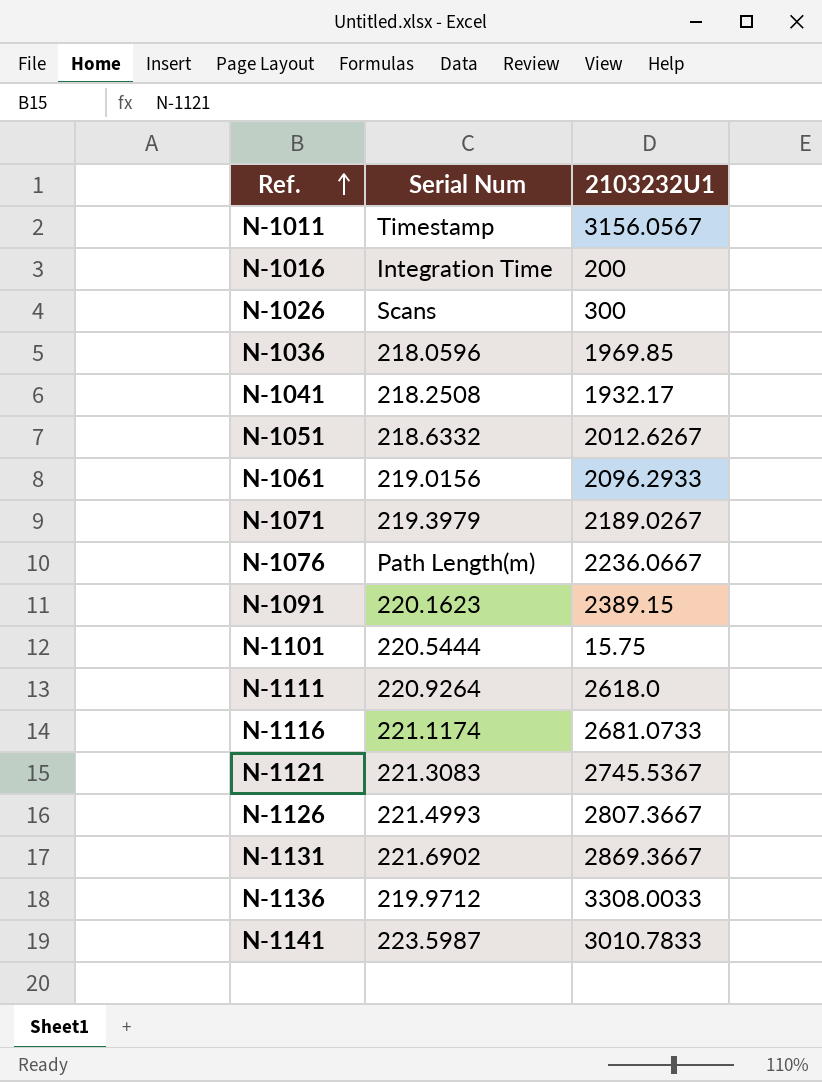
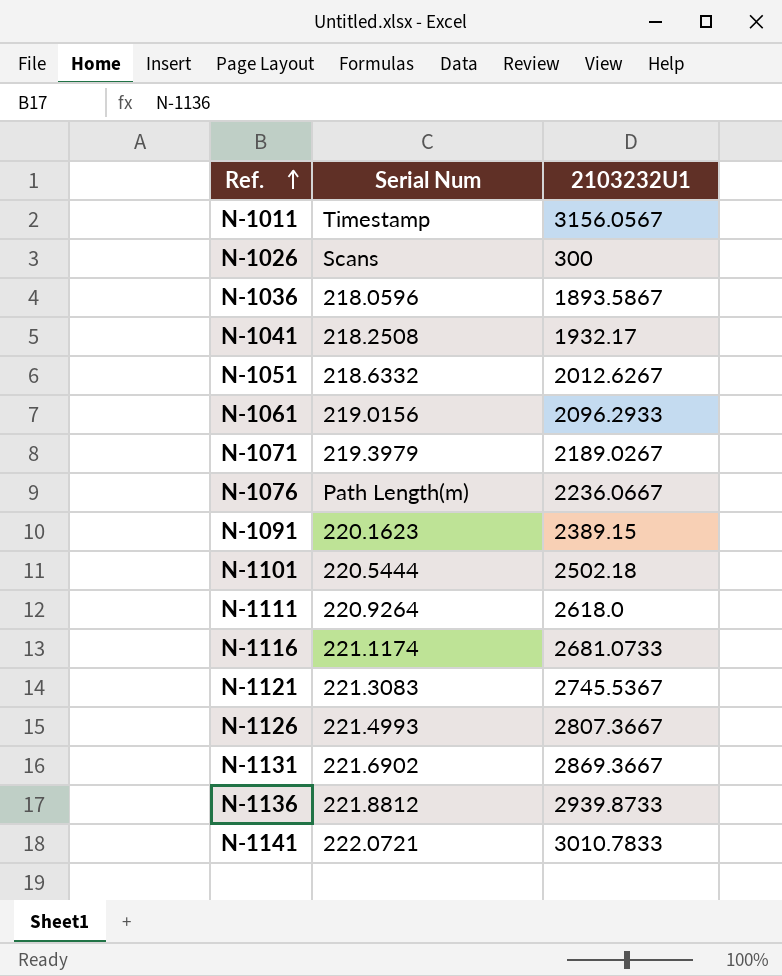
row N-1016: Integration Time | 200 -> none
N-1036 | 2103232U1: 1969.85 -> 1893.5867
N-1101 | 2103232U1: 15.75 -> 2502.18
N-1136 | Serial Num: 219.9712 -> 221.8812
N-1136 | 2103232U1: 3308.0033 -> 2939.8733
N-1141 | Serial Num: 223.5987 -> 222.0721

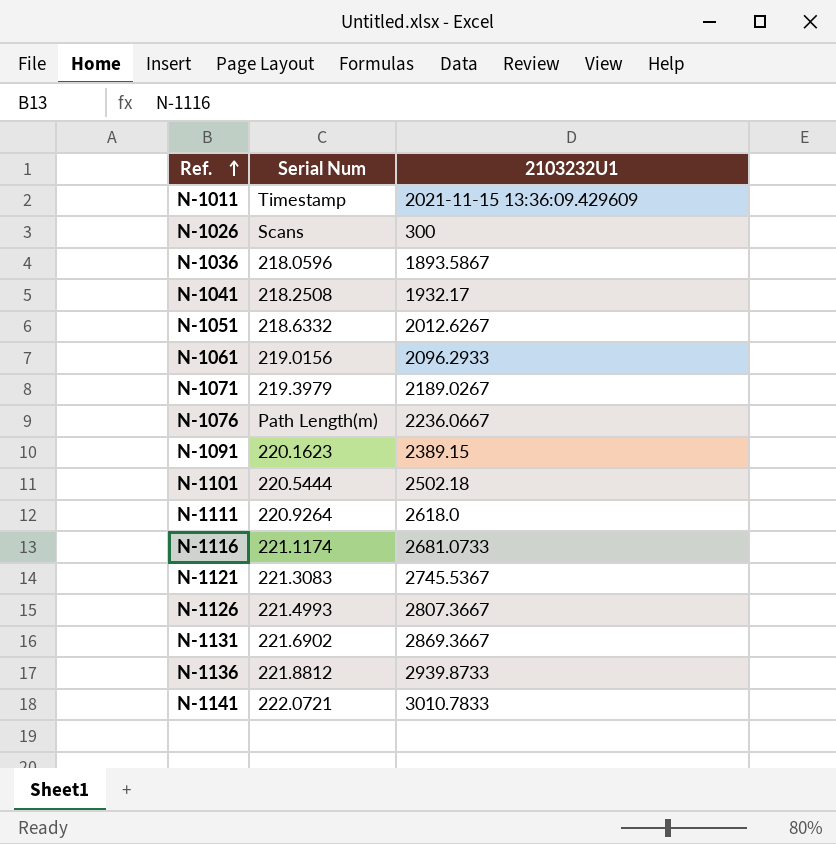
N-1011 | 2103232U1: 3156.0567 -> 2021-11-15 13:36:09.429609

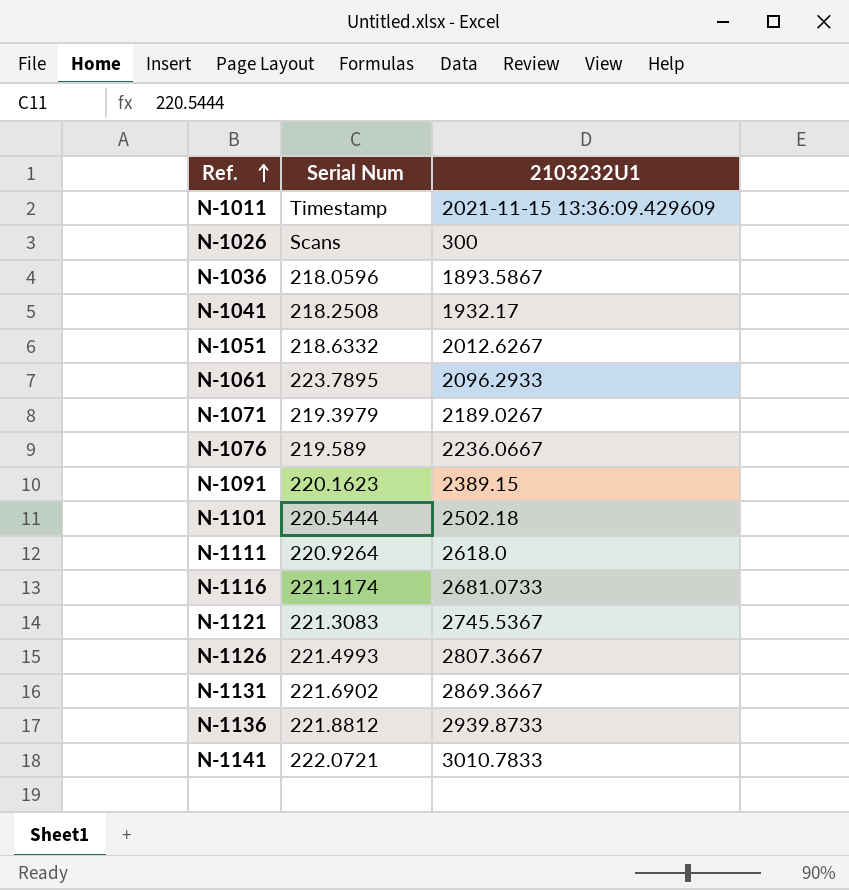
N-1061 | Serial Num: 219.0156 -> 223.7895
N-1076 | Serial Num: Path Length(m) -> 219.589

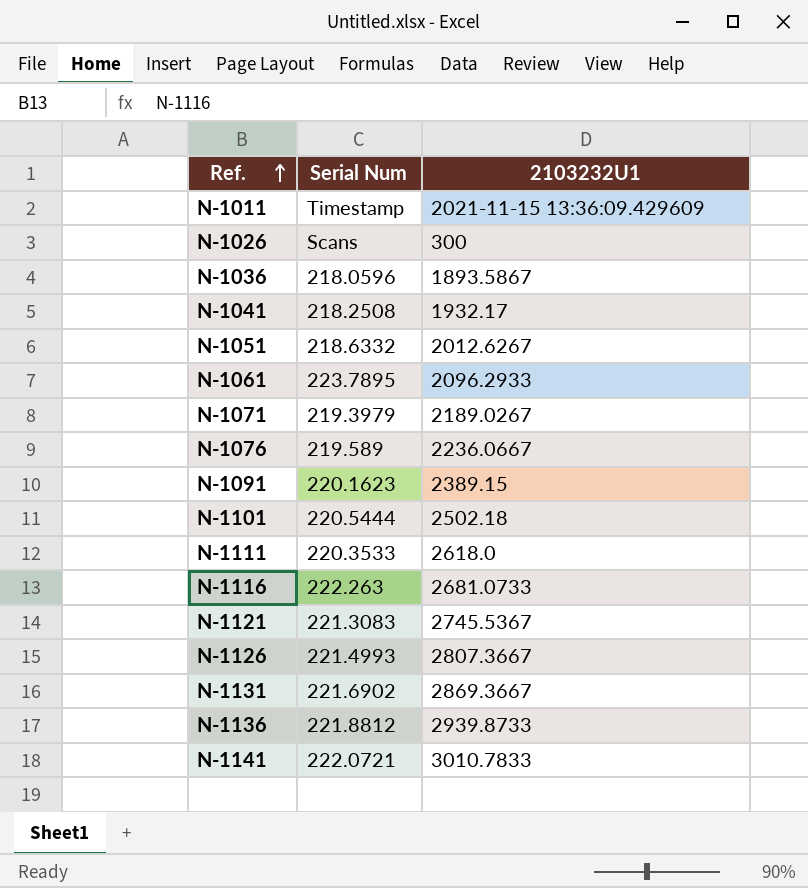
N-1111 | Serial Num: 220.9264 -> 220.3533
N-1116 | Serial Num: 221.1174 -> 222.263

